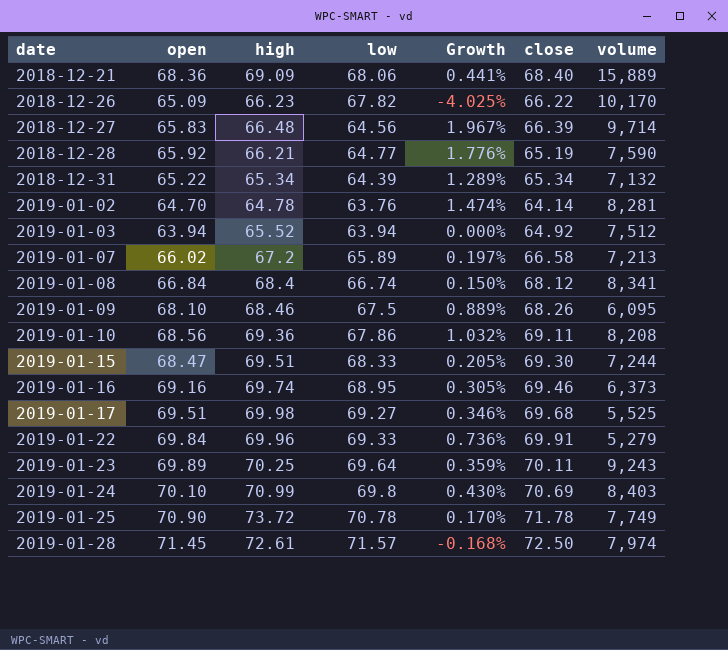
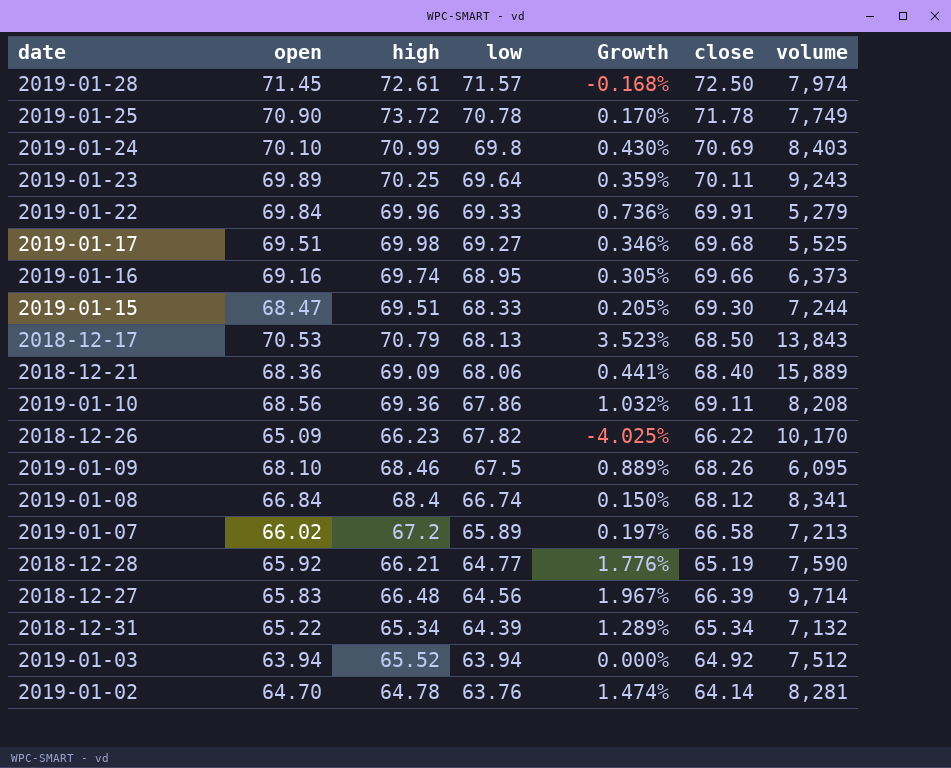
row order: date ascending -> low descending
2019-01-16 | close: 69.46 -> 69.66
row 2018-12-17: none -> 70.53 | 70.79 | 68.13 | 3.523% | 68.50 | 13,843

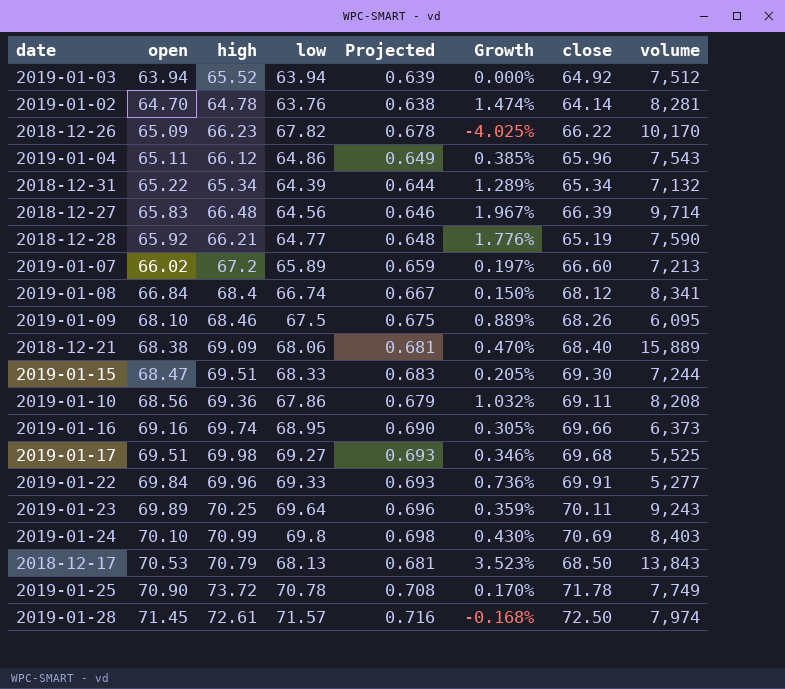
row order: low descending -> open ascending
column Projected | formula: none -> [low] * 0.01
row 2019-01-04: none -> 65.11 | 66.12 | 64.86 | 0.649 | 0.385% | 65.96 | 7,543
2019-01-07 | close: 66.58 -> 66.60
2018-12-21 | open: 68.36 -> 68.38
2018-12-21 | Growth: 0.441% -> 0.470%
2019-01-22 | volume: 5,279 -> 5,277

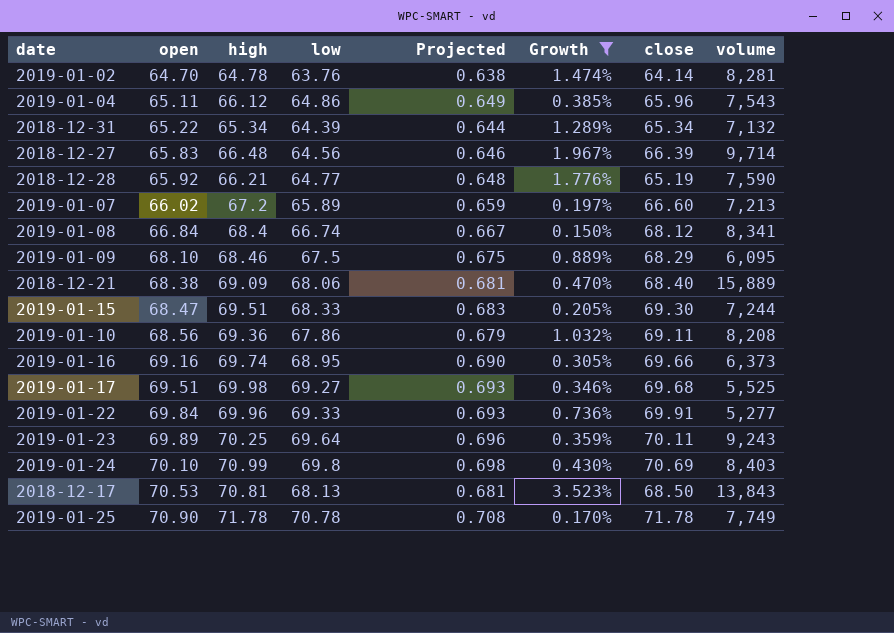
filter: none -> Growth >= 0.150%
2019-01-09 | close: 68.26 -> 68.29
2018-12-17 | high: 70.79 -> 70.81
2019-01-25 | high: 73.72 -> 71.78

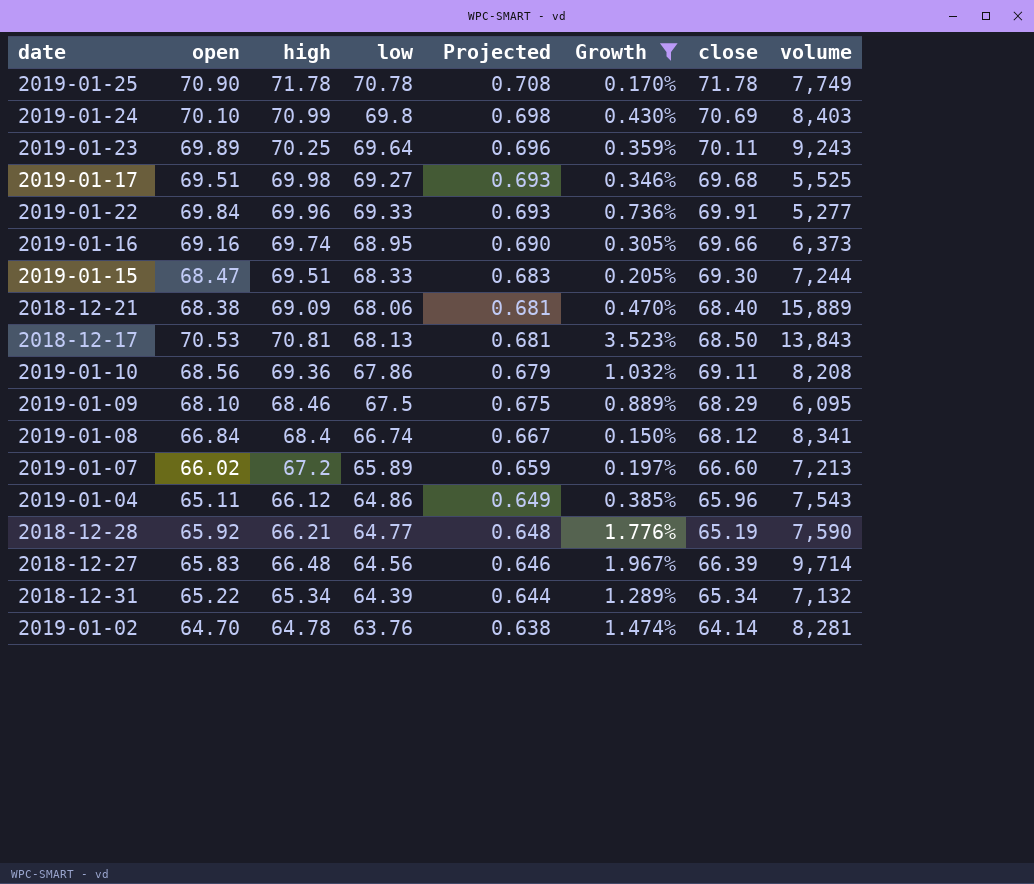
row order: open ascending -> Projected descending

